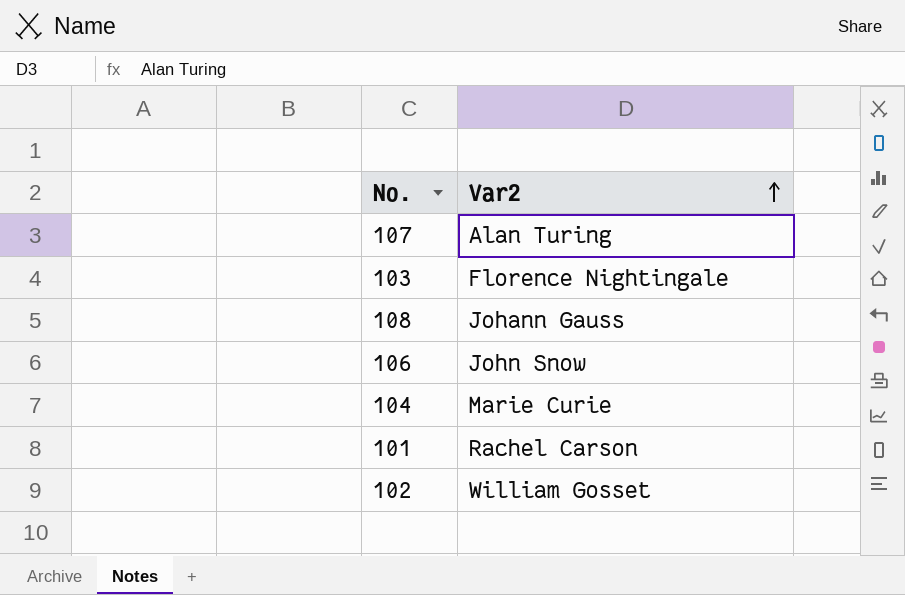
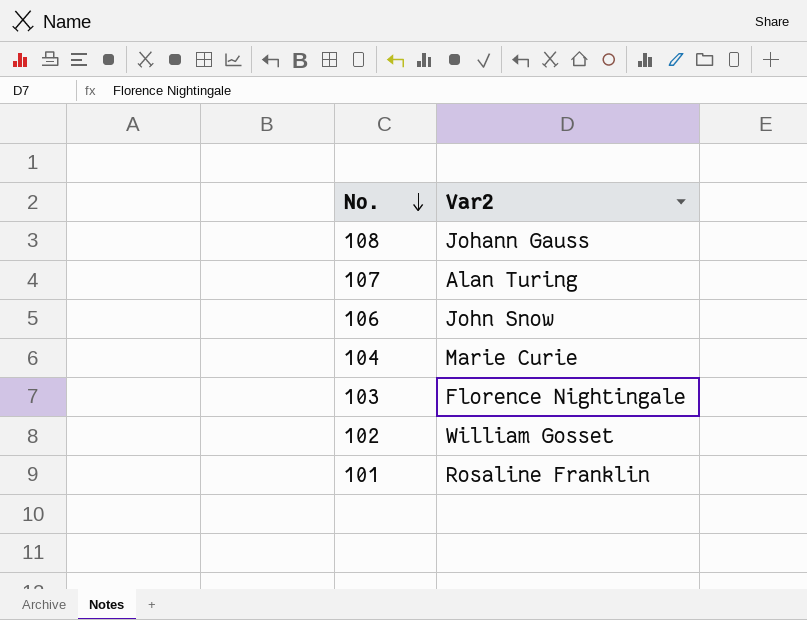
row order: Var2 ascending -> No. descending
101 | Var2: Rachel Carson -> Rosaline Franklin

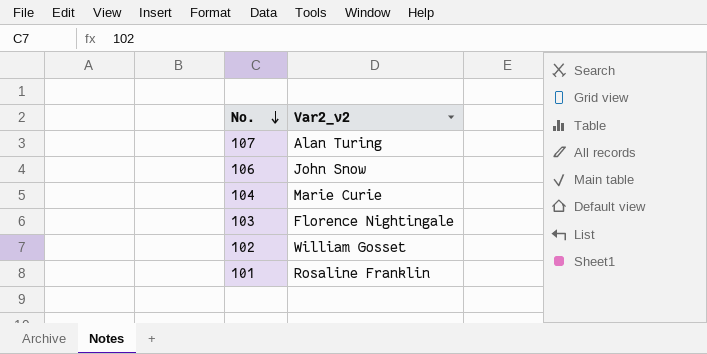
column name: Var2 -> Var2_v2
row 108: Johann Gauss -> none

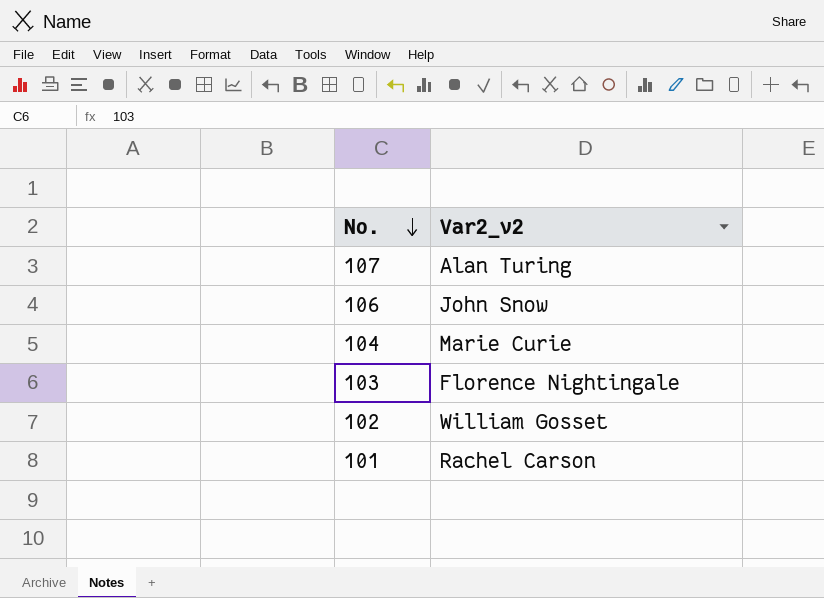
101 | Var2_v2: Rosaline Franklin -> Rachel Carson

